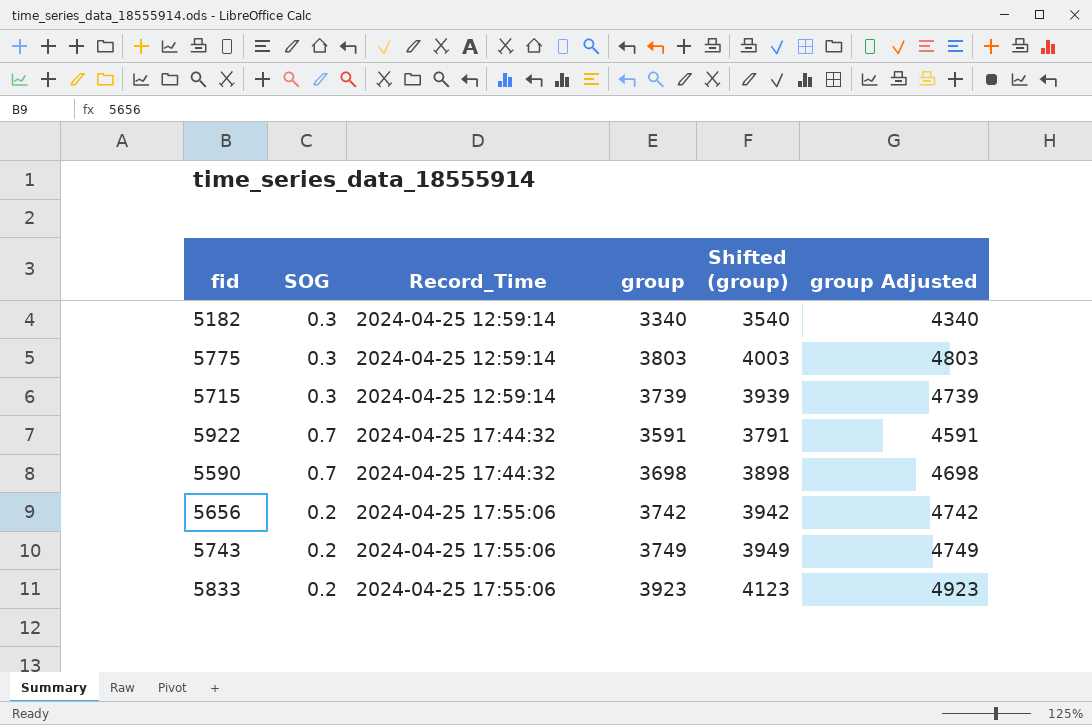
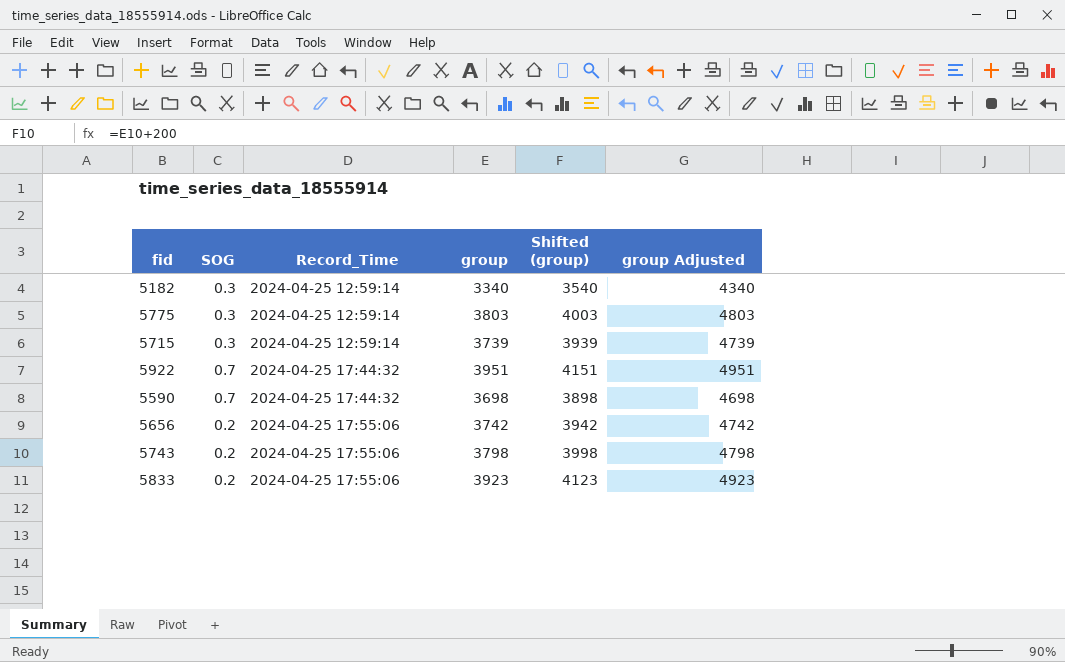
5922 | group: 3591 -> 3951
5922 | Shifted (group): 3791 -> 4151
5922 | group Adjusted: 4591 -> 4951
5743 | group: 3749 -> 3798
5743 | Shifted (group): 3949 -> 3998
5743 | group Adjusted: 4749 -> 4798

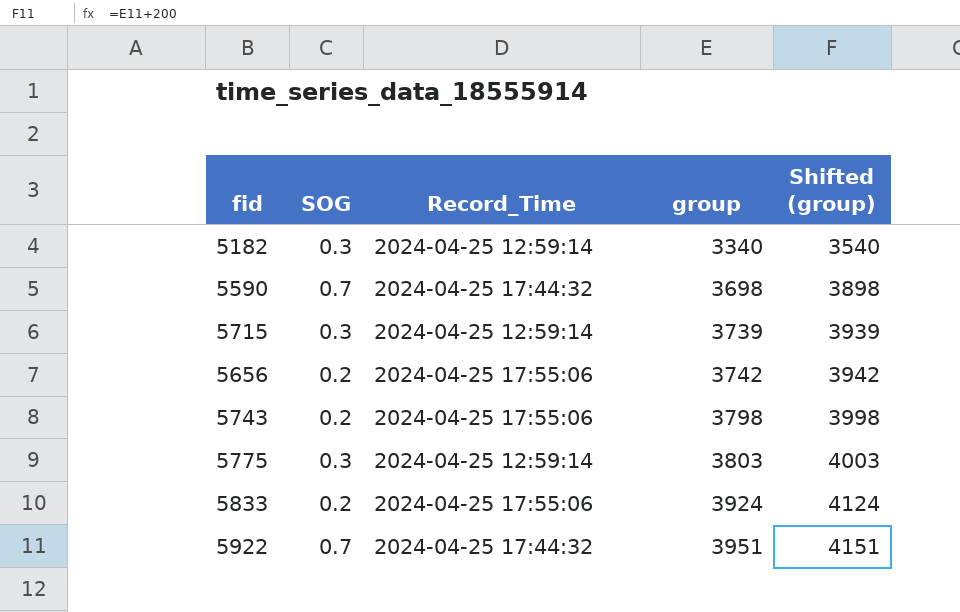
row order: Record_Time ascending -> group ascending
column group Adjusted | formula: [group] + 1000 -> none
5833 | group: 3923 -> 3924
5833 | Shifted (group): 4123 -> 4124

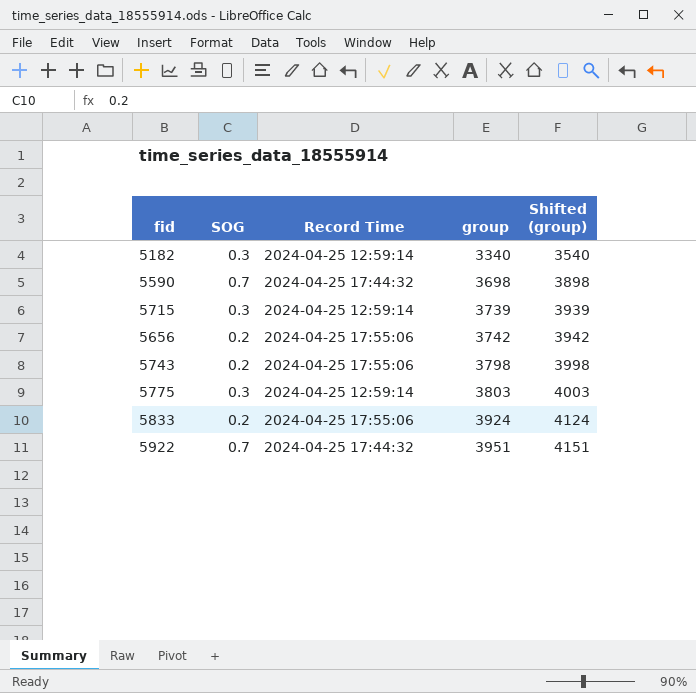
column name: Record_Time -> Record Time

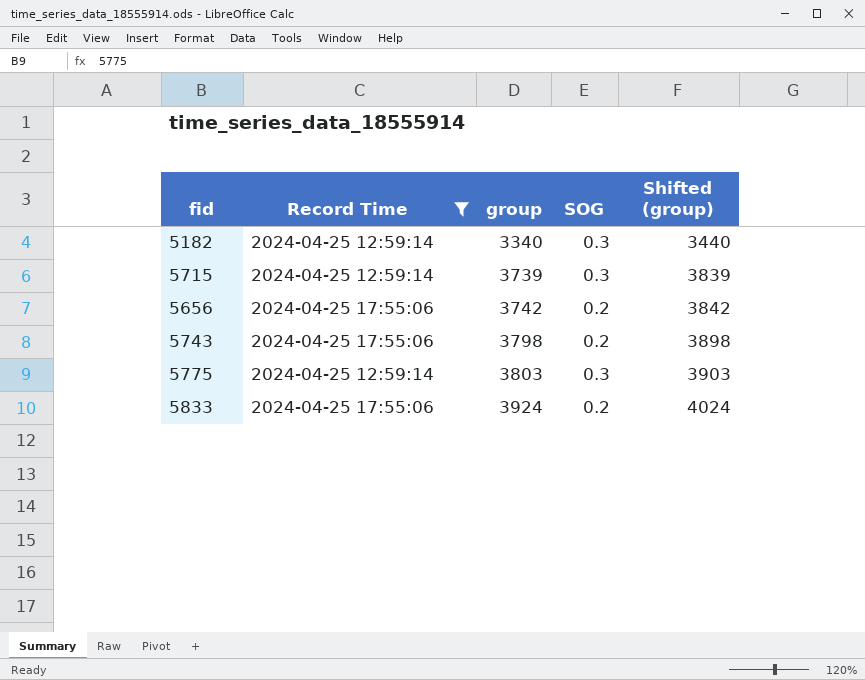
filter: none -> Record Time != 2024-04-25 17:44:32
column SOG | position: 2 -> 4
column Shifted (group) | formula: [group] + 200 -> [group] + 100

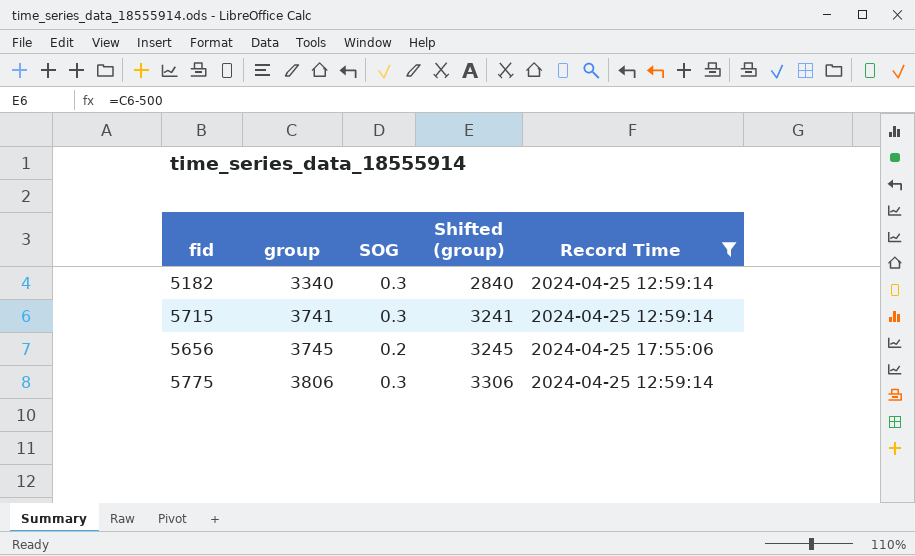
column Shifted (group) | formula: [group] + 100 -> [group] - 500
column Record Time | position: 2 -> 5
row 5743: 2024-04-25 17:55:06 | 3798 | 0.2 | 3898 -> none
row 5833: 2024-04-25 17:55:06 | 3924 | 0.2 | 4024 -> none
5715 | group: 3739 -> 3741
5656 | group: 3742 -> 3745
5775 | group: 3803 -> 3806

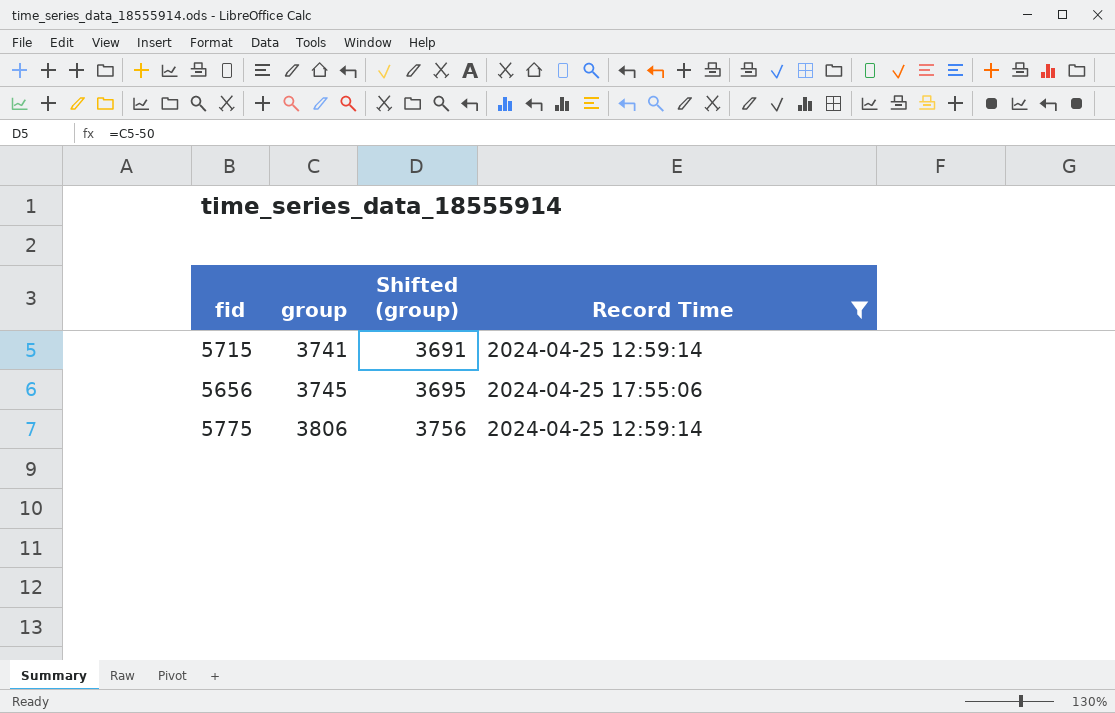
column SOG | position: 3 -> none
column Shifted (group) | formula: [group] - 500 -> [group] - 50
row 5182: 3340 | 0.3 | 2840 | 2024-04-25 12:59:14 -> none

